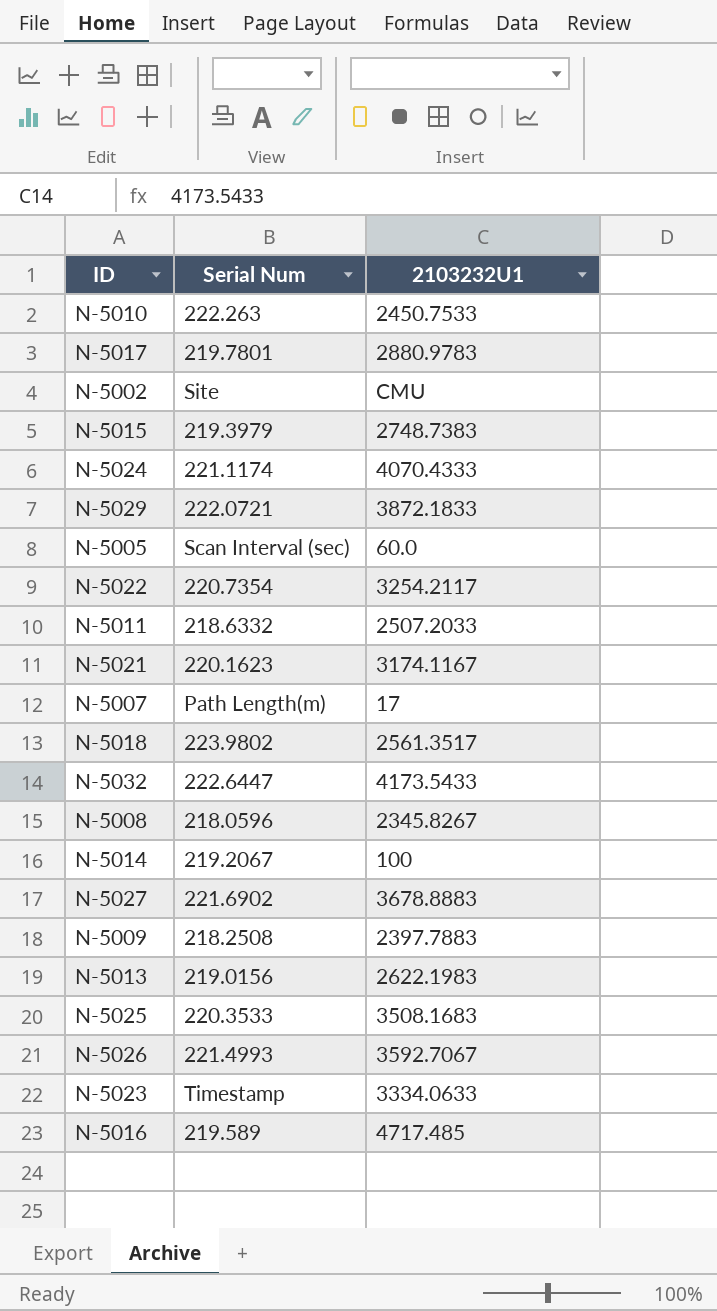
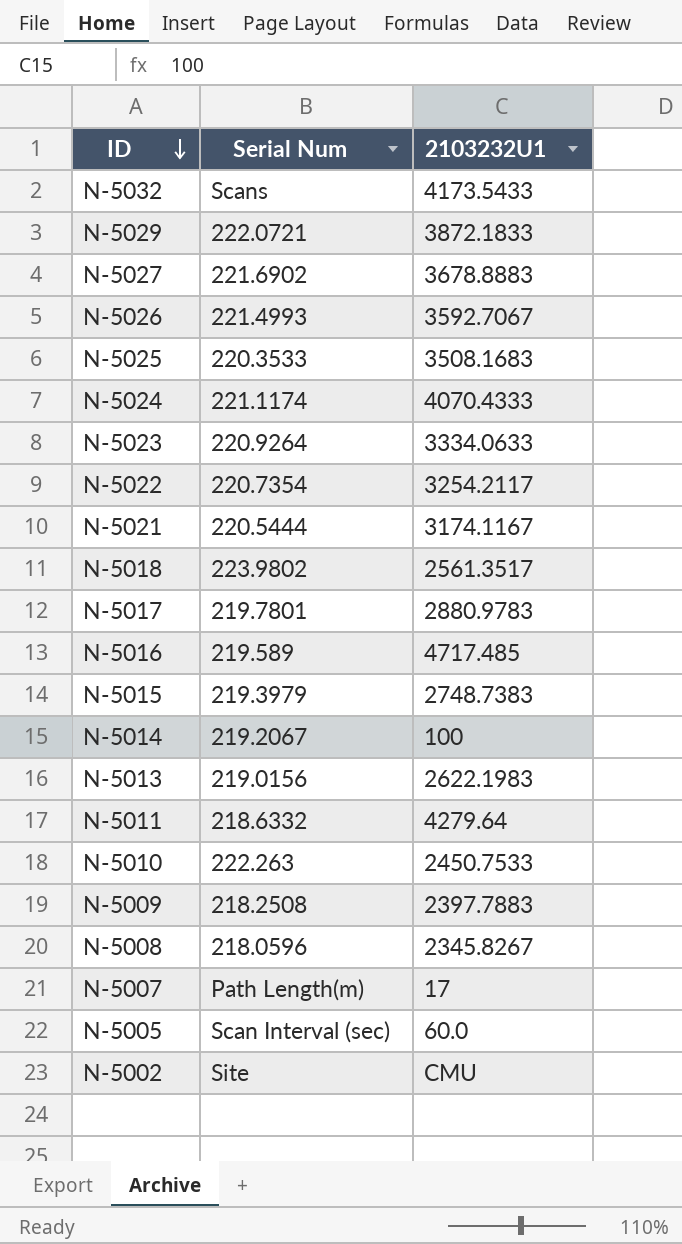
row order: none -> ID descending
N-5032 | Serial Num: 222.6447 -> Scans
N-5023 | Serial Num: Timestamp -> 220.9264
N-5021 | Serial Num: 220.1623 -> 220.5444
N-5011 | 2103232U1: 2507.2033 -> 4279.64

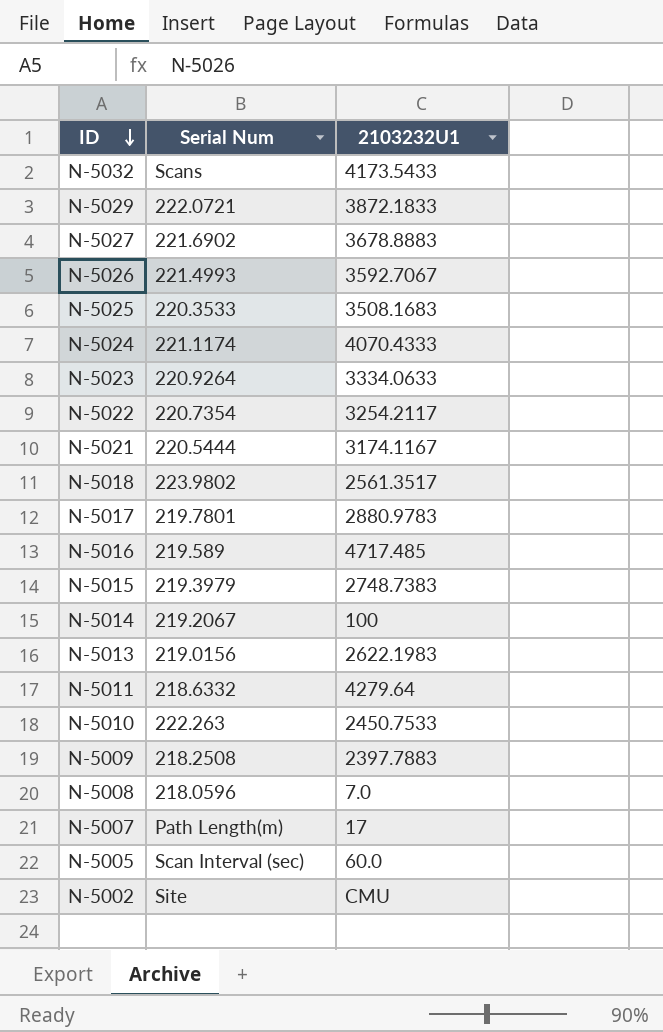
N-5008 | 2103232U1: 2345.8267 -> 7.0

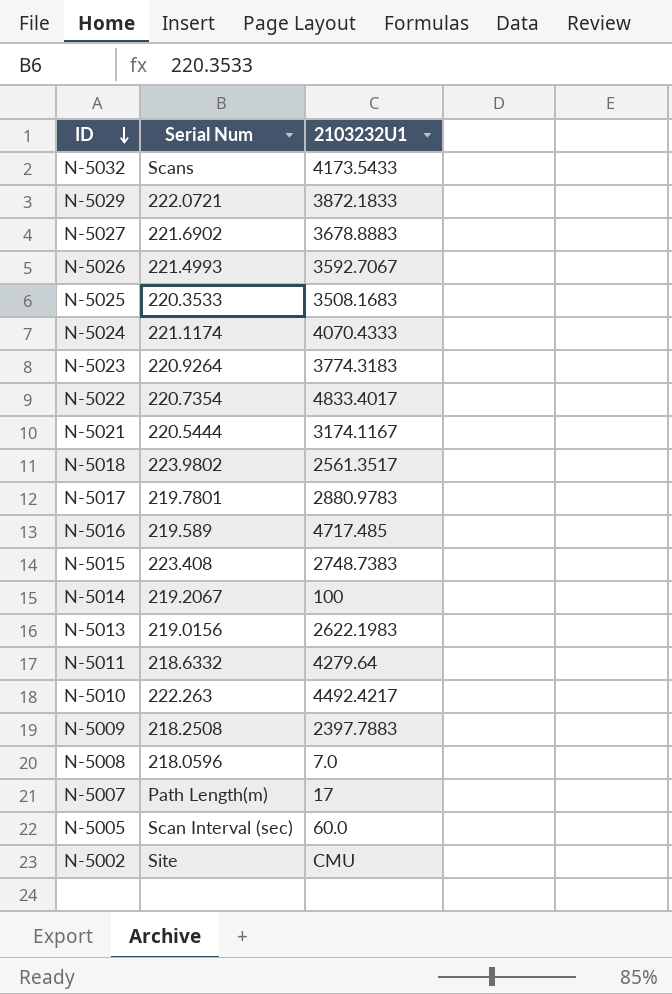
N-5023 | 2103232U1: 3334.0633 -> 3774.3183
N-5022 | 2103232U1: 3254.2117 -> 4833.4017
N-5015 | Serial Num: 219.3979 -> 223.408
N-5010 | 2103232U1: 2450.7533 -> 4492.4217

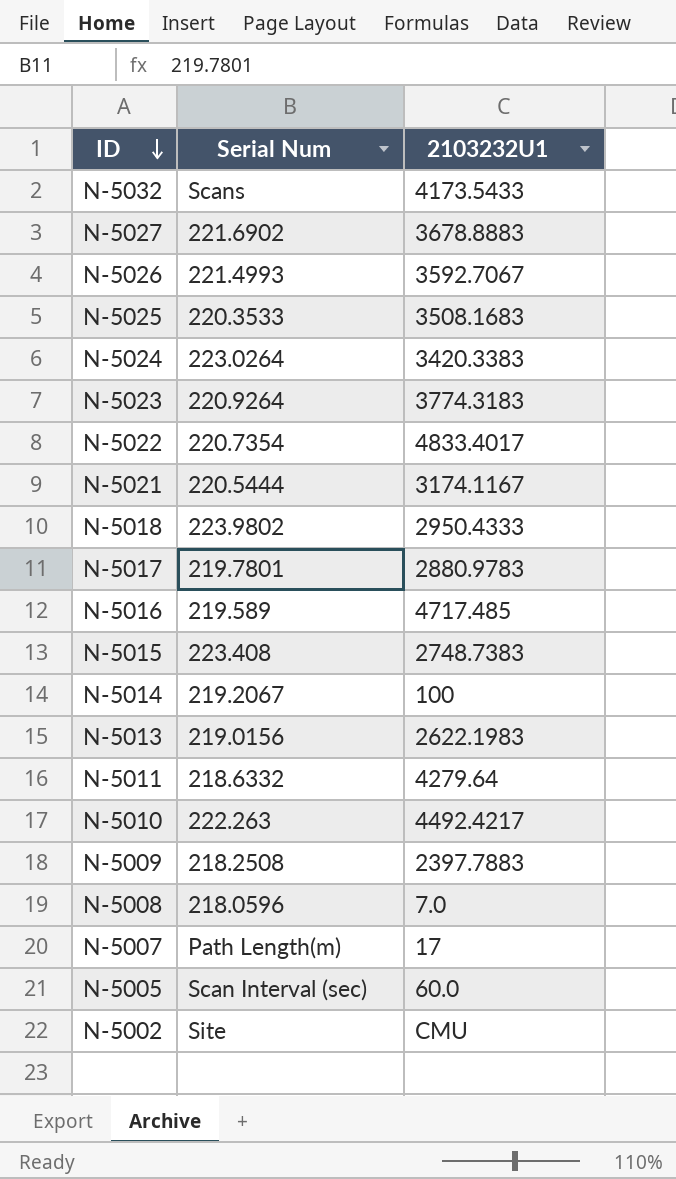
row N-5029: 222.0721 | 3872.1833 -> none
N-5024 | Serial Num: 221.1174 -> 223.0264
N-5024 | 2103232U1: 4070.4333 -> 3420.3383
N-5018 | 2103232U1: 2561.3517 -> 2950.4333

